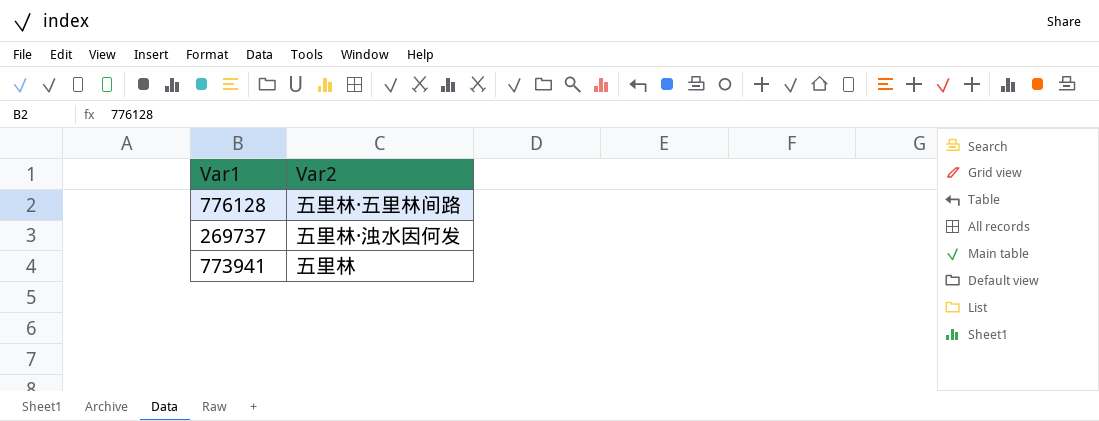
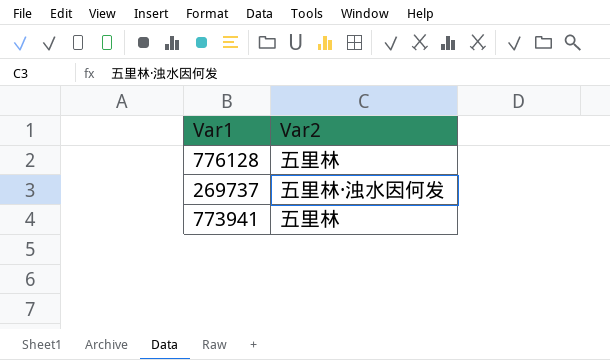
776128 | Var2: 五里林·五里林间路 -> 五里林

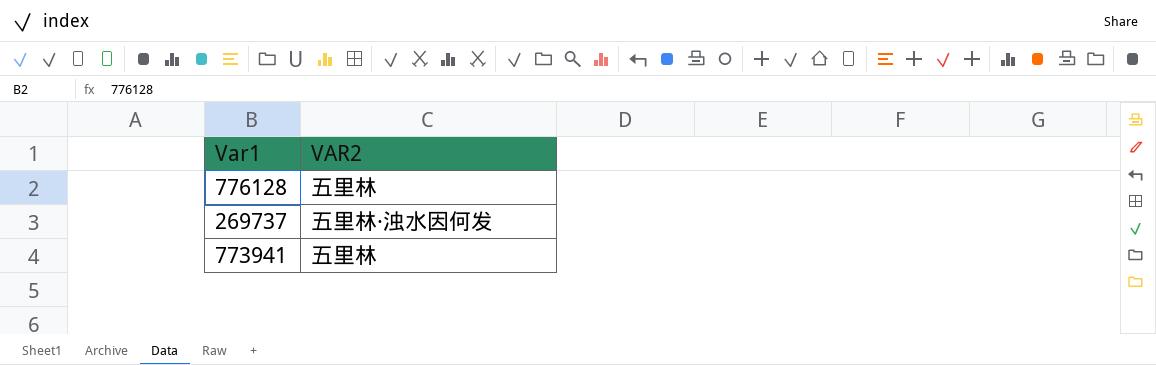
column name: Var2 -> VAR2

